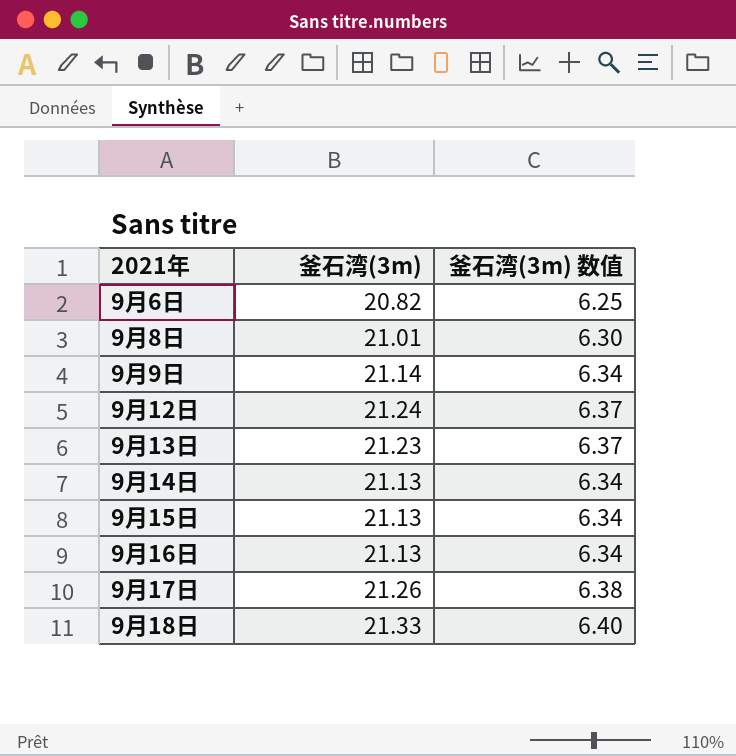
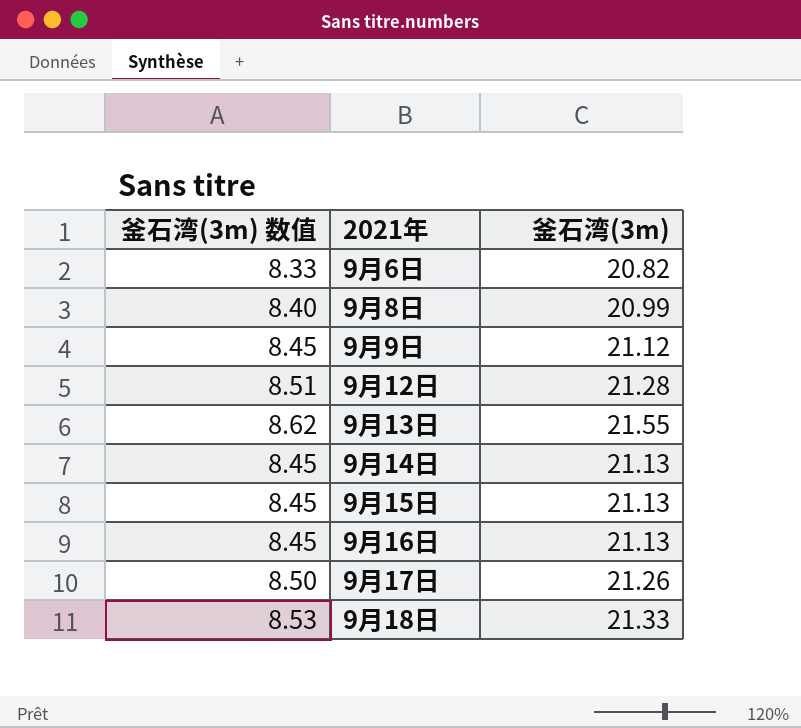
column 釜石湾(3m) 数值 | formula: [釜石湾(3m)] * 0.3 -> [釜石湾(3m)] * 0.4
column 釜石湾(3m) 数值 | position: 3 -> 1
9月8日 | 釜石湾(3m): 21.01 -> 20.99
9月9日 | 釜石湾(3m): 21.14 -> 21.12
9月12日 | 釜石湾(3m): 21.24 -> 21.28
9月13日 | 釜石湾(3m): 21.23 -> 21.55

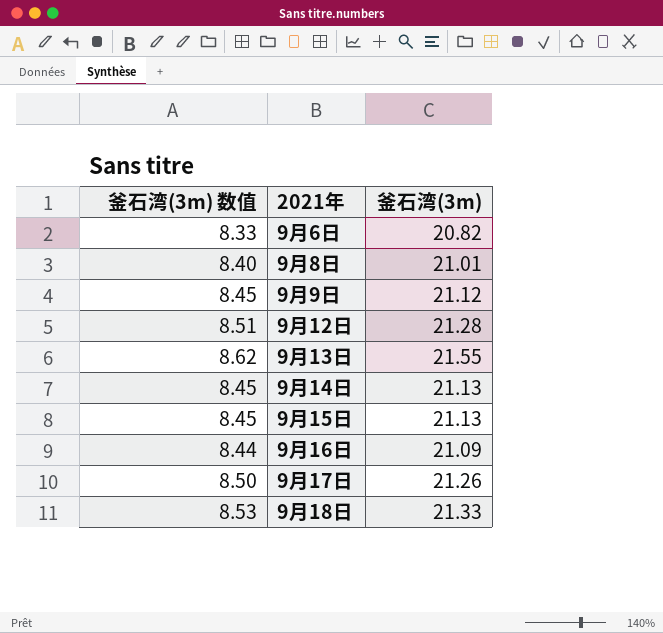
9月8日 | 釜石湾(3m): 20.99 -> 21.01
9月16日 | 釜石湾(3m) 数值: 8.45 -> 8.44
9月16日 | 釜石湾(3m): 21.13 -> 21.09

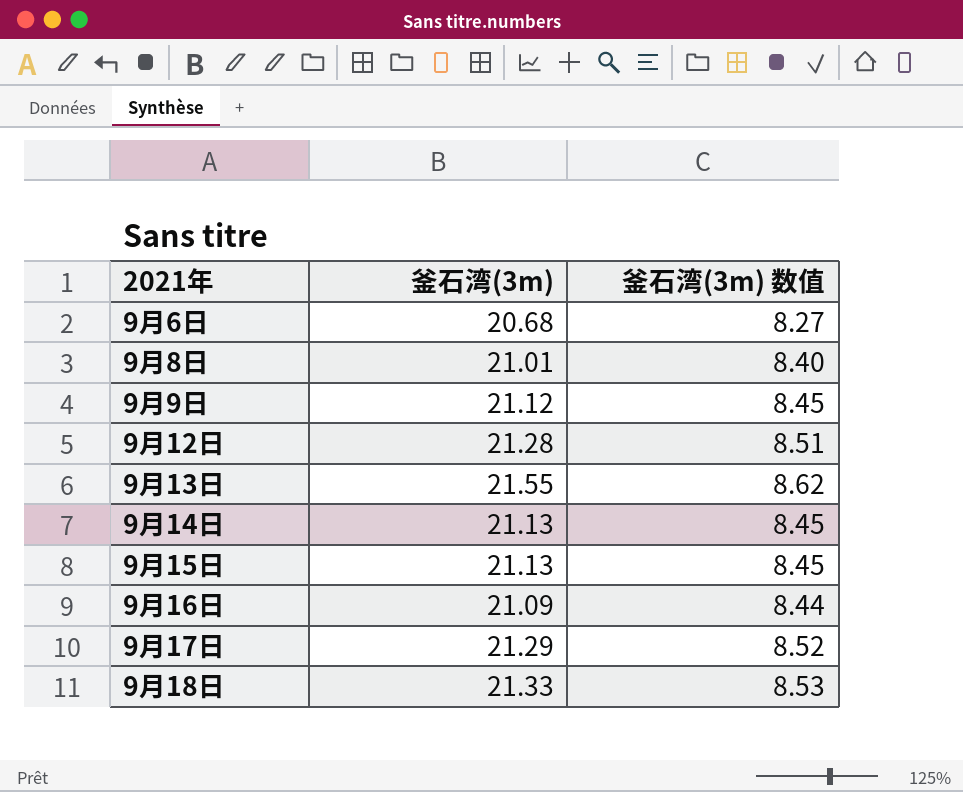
column 釜石湾(3m) 数值 | position: 1 -> 3
9月6日 | 釜石湾(3m): 20.82 -> 20.68
9月6日 | 釜石湾(3m) 数值: 8.33 -> 8.27
9月17日 | 釜石湾(3m): 21.26 -> 21.29
9月17日 | 釜石湾(3m) 数值: 8.50 -> 8.52

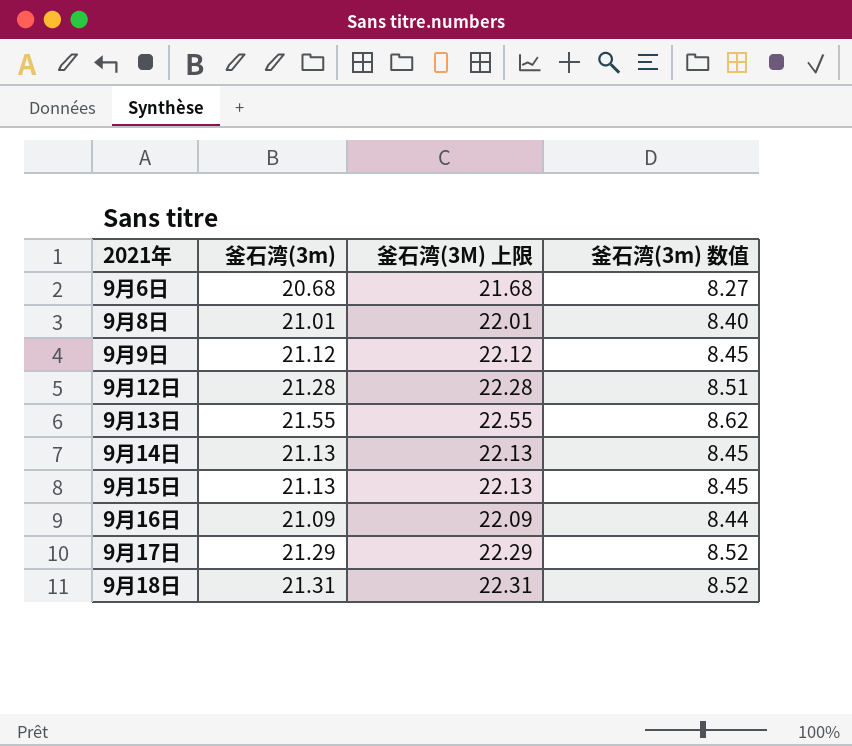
column 釜石湾(3M) 上限 | formula: none -> [釜石湾(3m)] + 1
9月18日 | 釜石湾(3m): 21.33 -> 21.31
9月18日 | 釜石湾(3m) 数值: 8.53 -> 8.52

